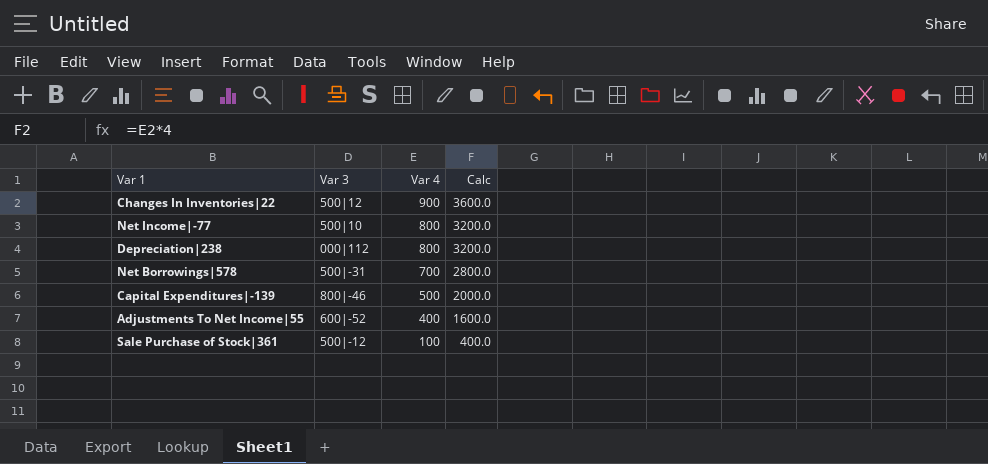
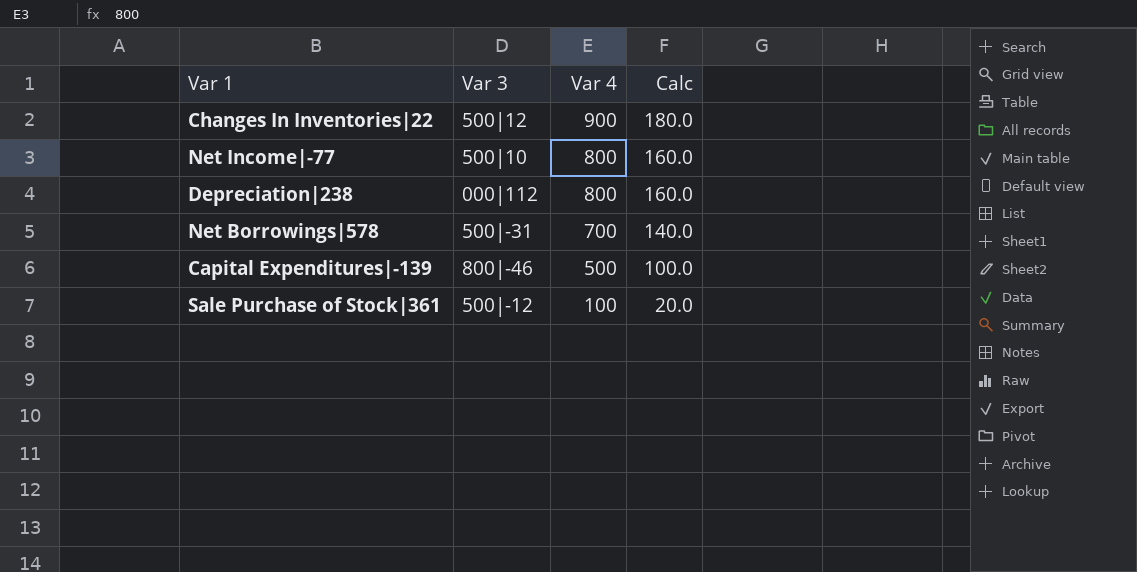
column Calc | formula: [Var 4] * 4 -> [Var 4] * 0.2
row Adjustments To Net Income|55: 600|-52 | 400 | 1600.0 -> none

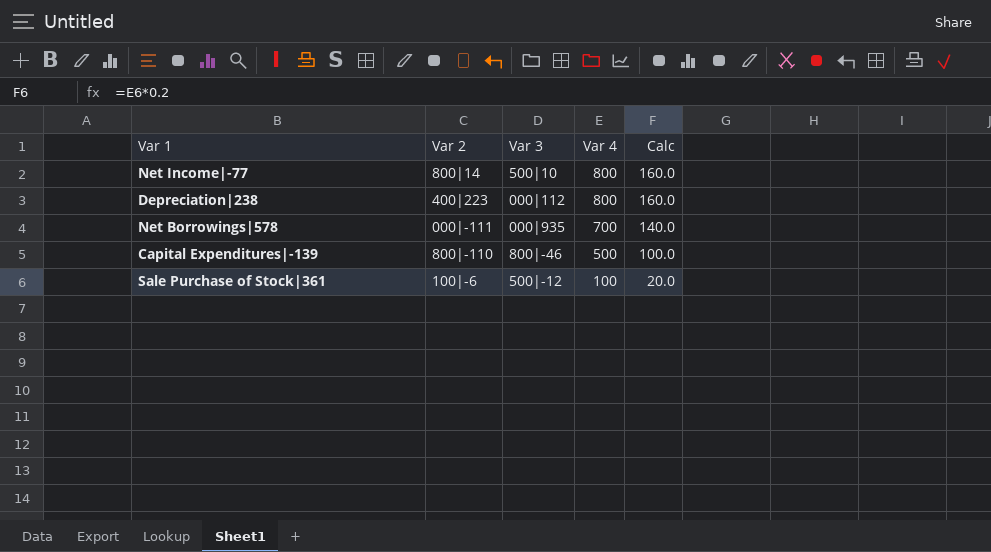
column Var 2 | position: none -> 2
row Changes In Inventories|22: 500|12 | 900 | 180.0 -> none
Net Borrowings|578 | Var 3: 500|-31 -> 000|935

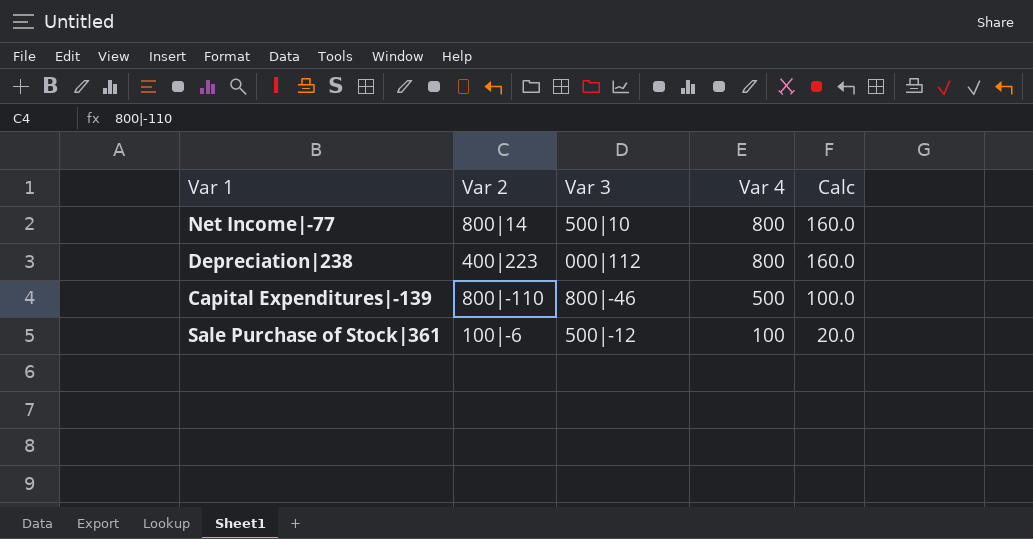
row Net Borrowings|578: 000|-111 | 000|935 | 700 | 140.0 -> none

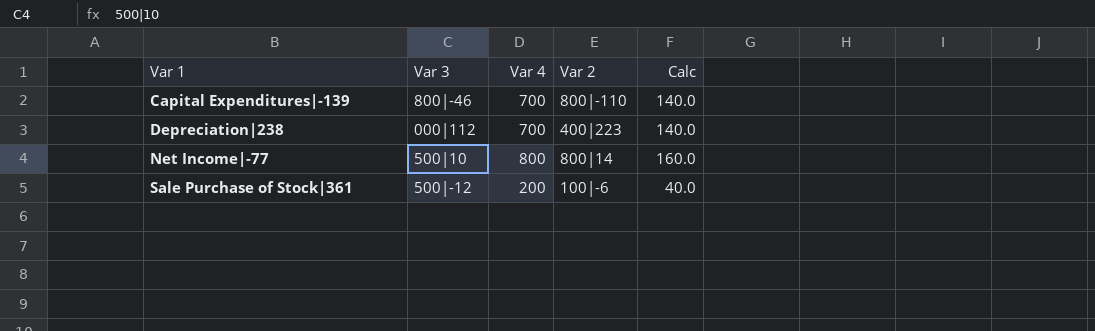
row order: Var 4 descending -> Var 1 ascending
column Var 2 | position: 2 -> 4
Capital Expenditures|-139 | Var 4: 500 -> 700
Capital Expenditures|-139 | Calc: 100.0 -> 140.0
Depreciation|238 | Var 4: 800 -> 700
Depreciation|238 | Calc: 160.0 -> 140.0
Sale Purchase of Stock|361 | Var 4: 100 -> 200
Sale Purchase of Stock|361 | Calc: 20.0 -> 40.0

